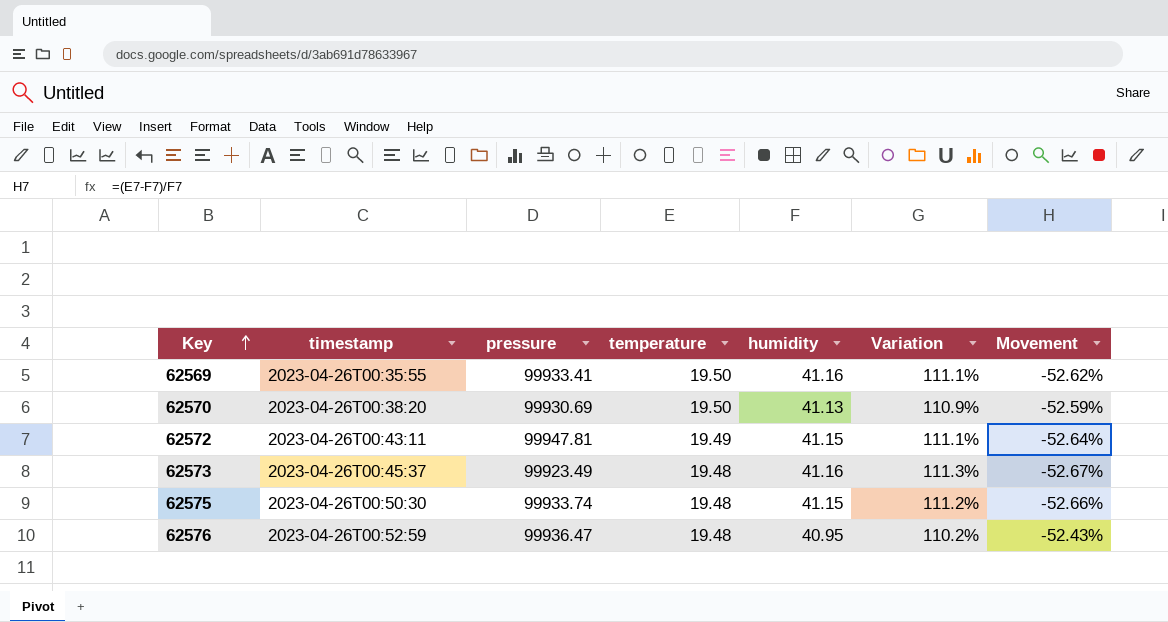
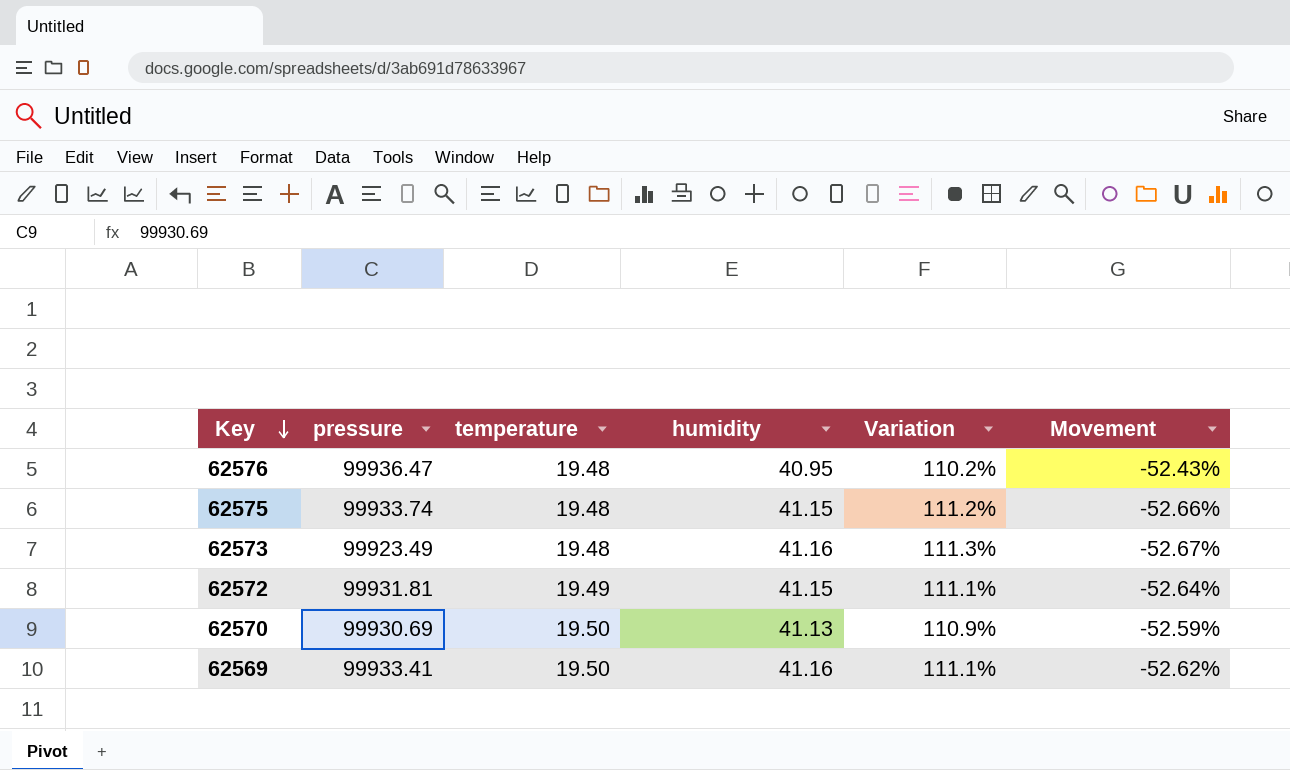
row order: Key ascending -> Key descending
column timestamp | position: 2 -> none
62572 | pressure: 99947.81 -> 99931.81

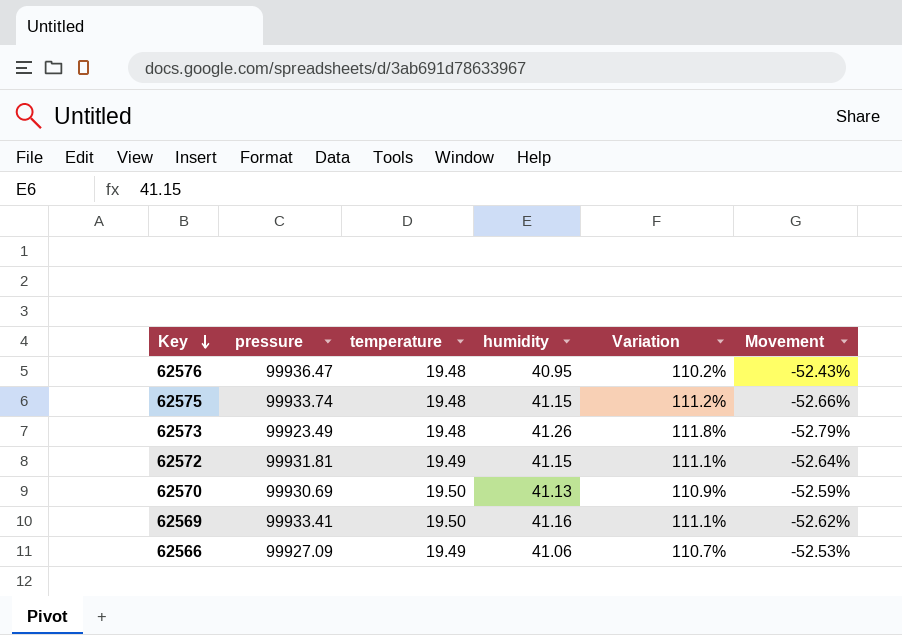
62573 | humidity: 41.16 -> 41.26
62573 | Variation: 111.3% -> 111.8%
62573 | Movement: -52.67% -> -52.79%
row 62566: none -> 99927.09 | 19.49 | 41.06 | 110.7% | -52.53%

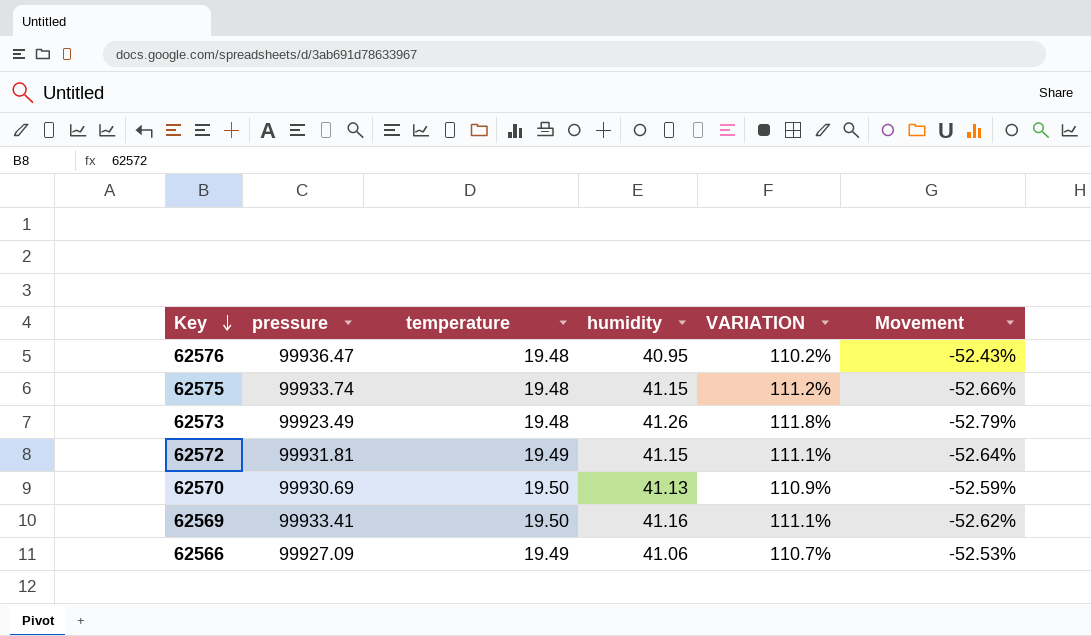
column name: Variation -> VARIATION

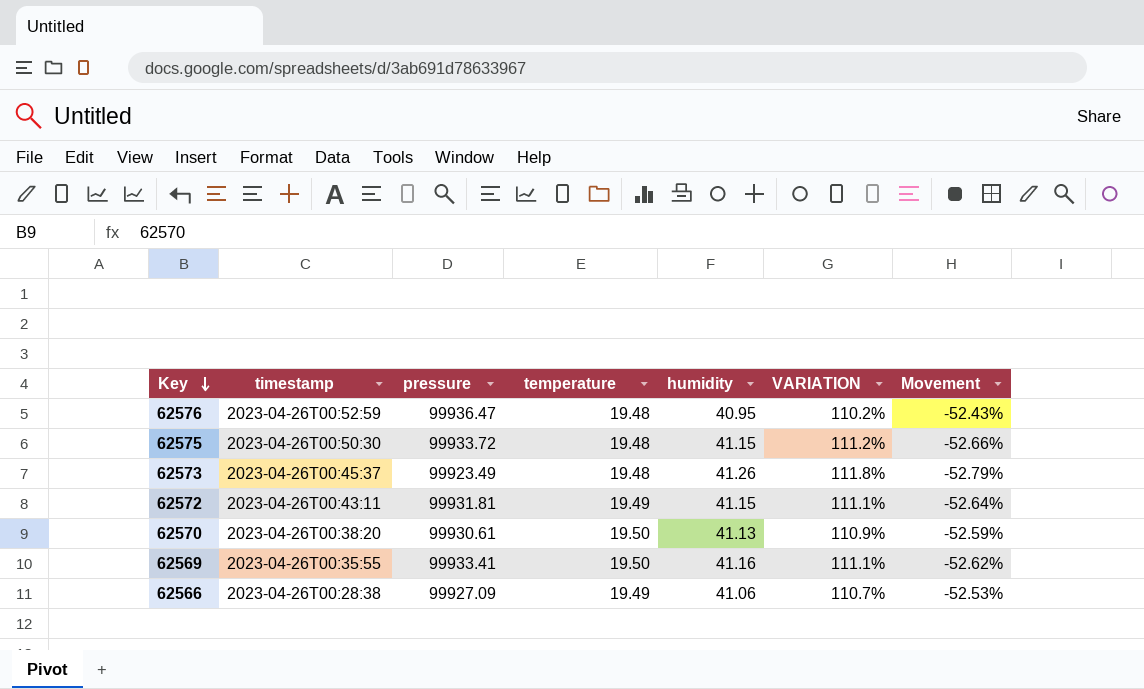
column timestamp | position: none -> 2
62575 | pressure: 99933.74 -> 99933.72
62570 | pressure: 99930.69 -> 99930.61

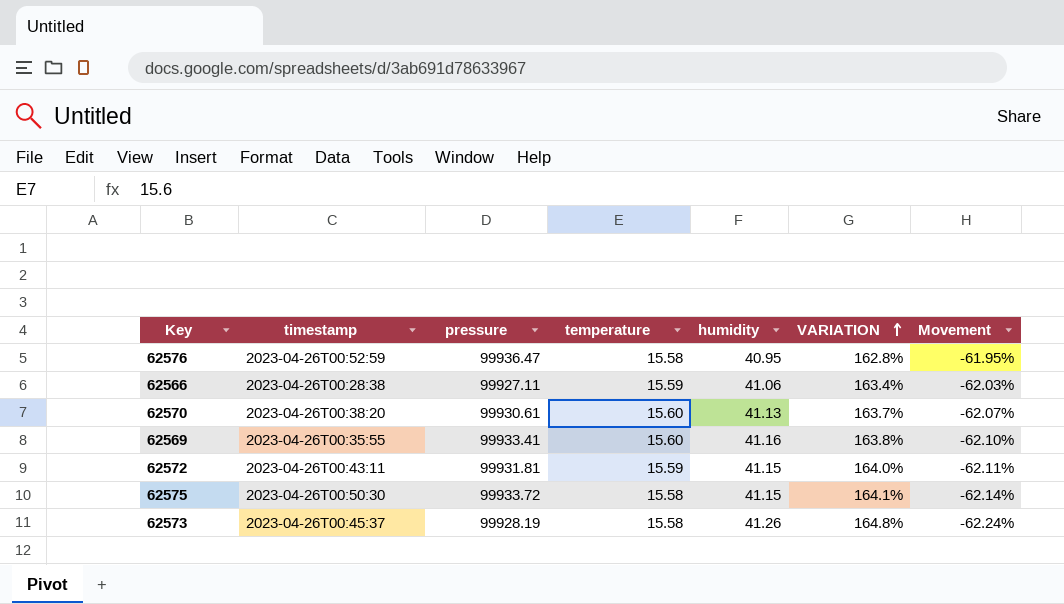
row order: Key descending -> VARIATION ascending
62576 | temperature: 19.48 -> 15.58
62576 | VARIATION: 110.2% -> 162.8%
62576 | Movement: -52.43% -> -61.95%
62566 | pressure: 99927.09 -> 99927.11
62566 | temperature: 19.49 -> 15.59
62566 | VARIATION: 110.7% -> 163.4%
62566 | Movement: -52.53% -> -62.03%
62570 | temperature: 19.50 -> 15.60
62570 | VARIATION: 110.9% -> 163.7%
62570 | Movement: -52.59% -> -62.07%
62569 | temperature: 19.50 -> 15.60
62569 | VARIATION: 111.1% -> 163.8%
62569 | Movement: -52.62% -> -62.10%
62572 | temperature: 19.49 -> 15.59
62572 | VARIATION: 111.1% -> 164.0%
62572 | Movement: -52.64% -> -62.11%
62575 | temperature: 19.48 -> 15.58
62575 | VARIATION: 111.2% -> 164.1%
62575 | Movement: -52.66% -> -62.14%
62573 | pressure: 99923.49 -> 99928.19
62573 | temperature: 19.48 -> 15.58
62573 | VARIATION: 111.8% -> 164.8%
62573 | Movement: -52.79% -> -62.24%

